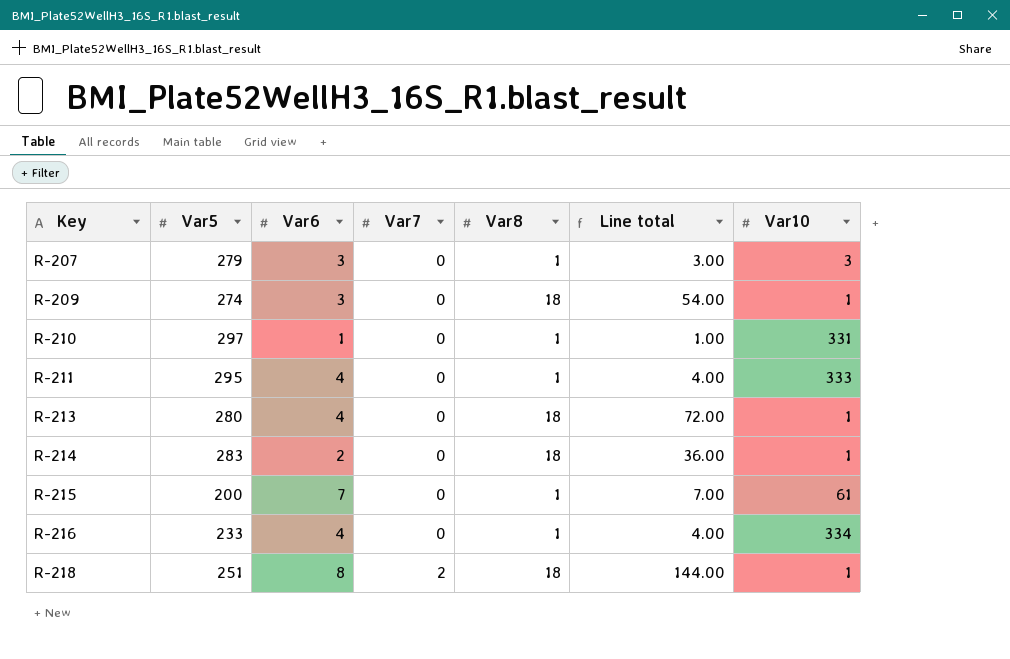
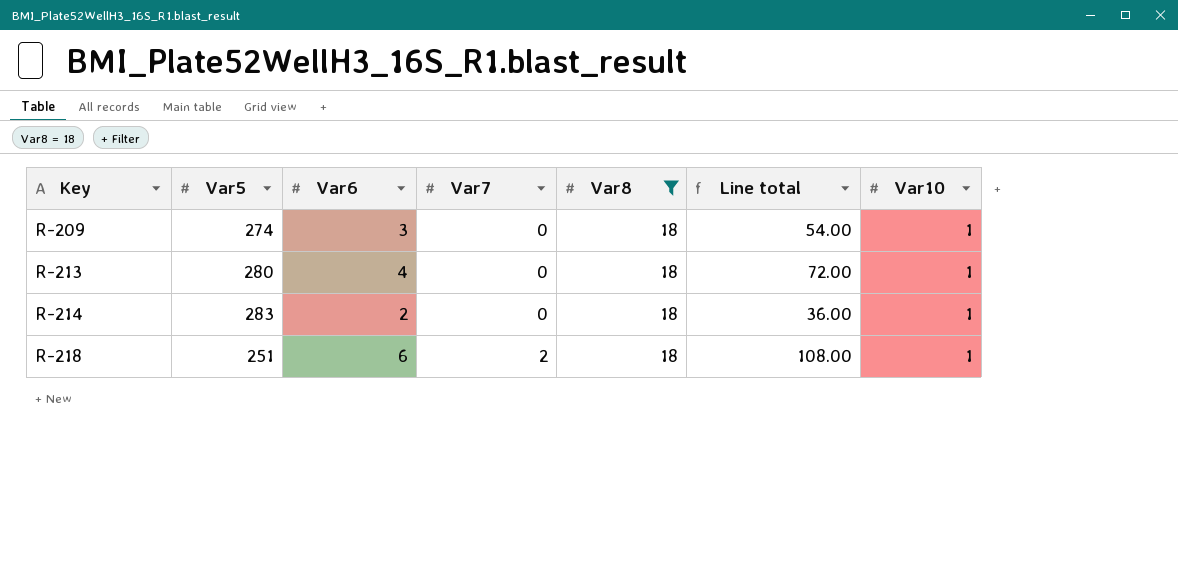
filter: none -> Var8 = 18
R-218 | Var6: 8 -> 6
R-218 | Line total: 144.00 -> 108.00

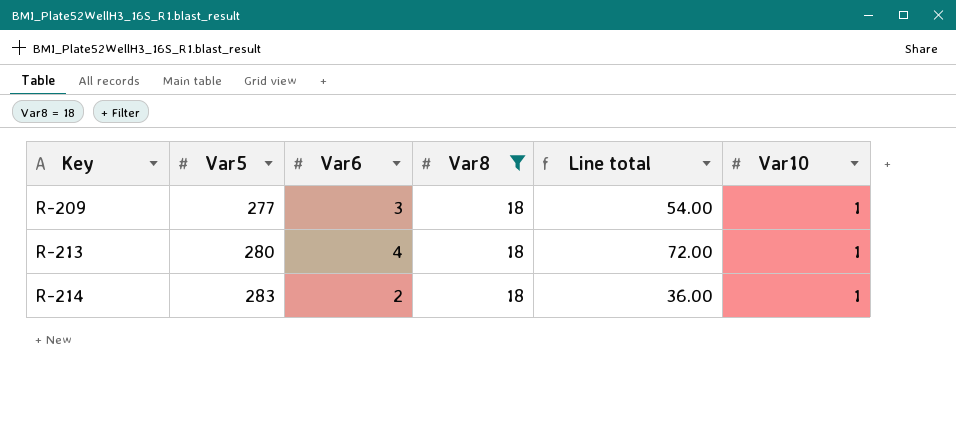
column Var7 | position: 4 -> none
row R-218: 251 | 6 | 2 | 18 | 108.00 | 1 -> none
R-209 | Var5: 274 -> 277

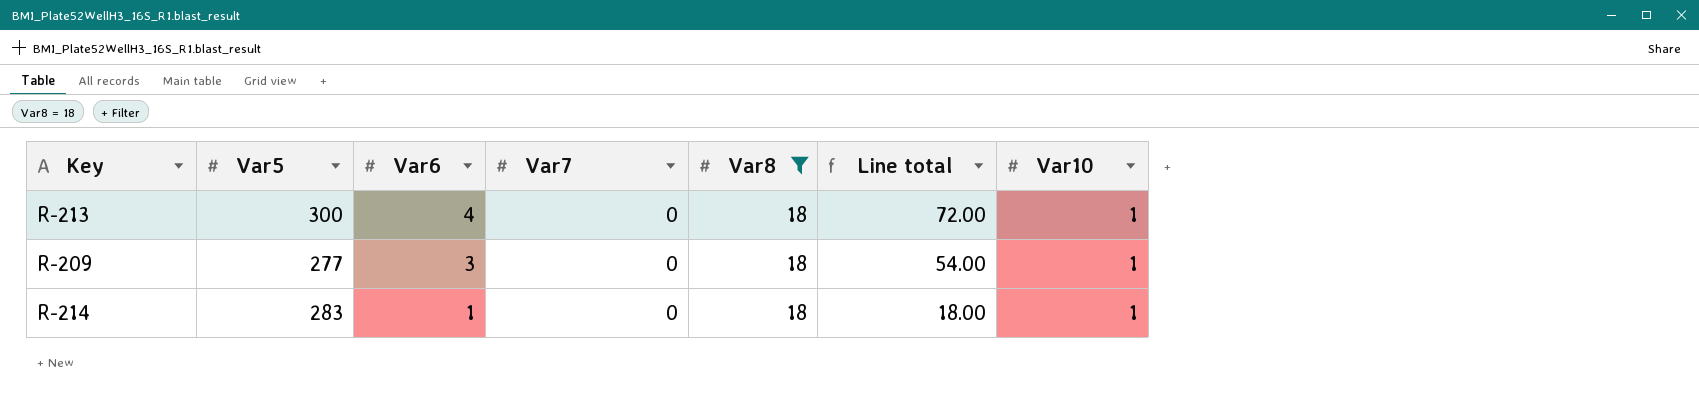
row order: Key ascending -> Var6 descending
column Var7 | position: none -> 4
R-213 | Var5: 280 -> 300
R-214 | Var6: 2 -> 1
R-214 | Line total: 36.00 -> 18.00

